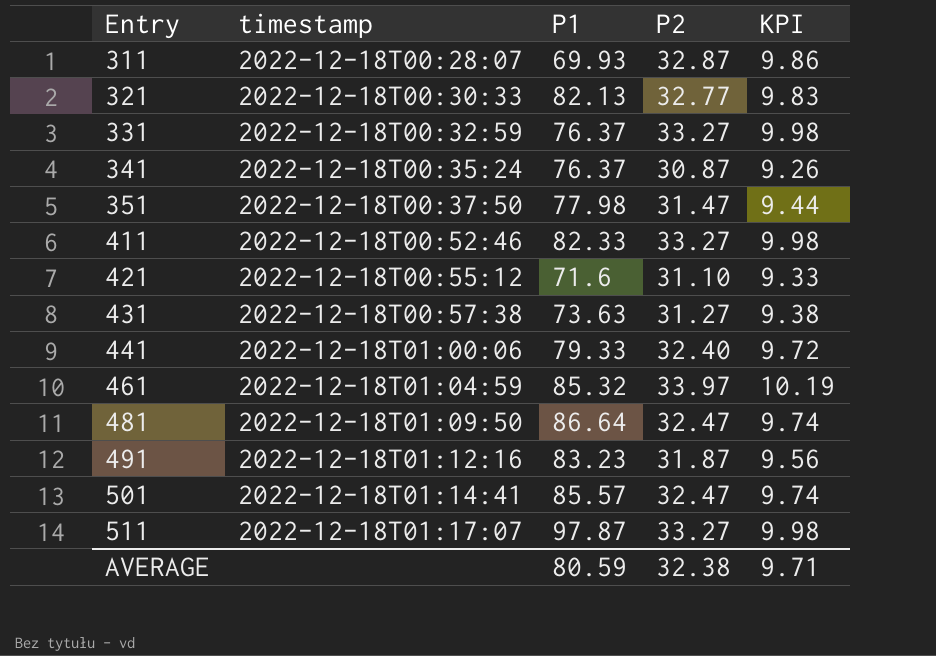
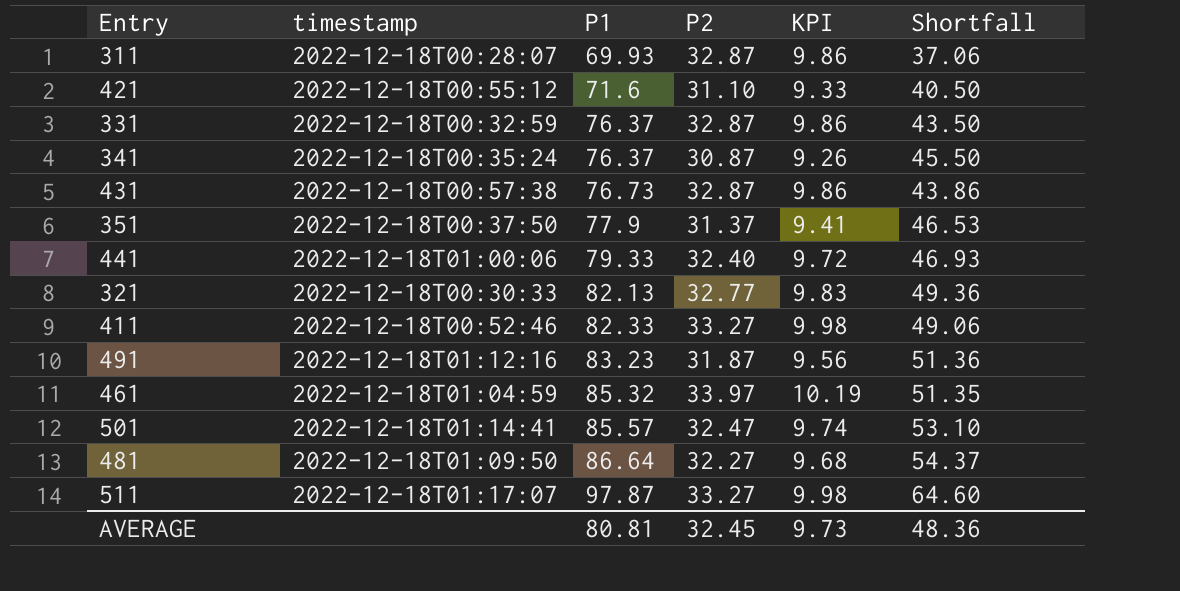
row order: Entry ascending -> P1 ascending
column Shortfall | formula: none -> [P1] - [P2]
331 | P2: 33.27 -> 32.87
331 | KPI: 9.98 -> 9.86
431 | P1: 73.63 -> 76.73
431 | P2: 31.27 -> 32.87
431 | KPI: 9.38 -> 9.86
351 | P1: 77.98 -> 77.9
351 | P2: 31.47 -> 31.37
351 | KPI: 9.44 -> 9.41
481 | P2: 32.47 -> 32.27
481 | KPI: 9.74 -> 9.68
AVERAGE | P1: 80.59 -> 80.81
AVERAGE | P2: 32.38 -> 32.45
AVERAGE | KPI: 9.71 -> 9.73

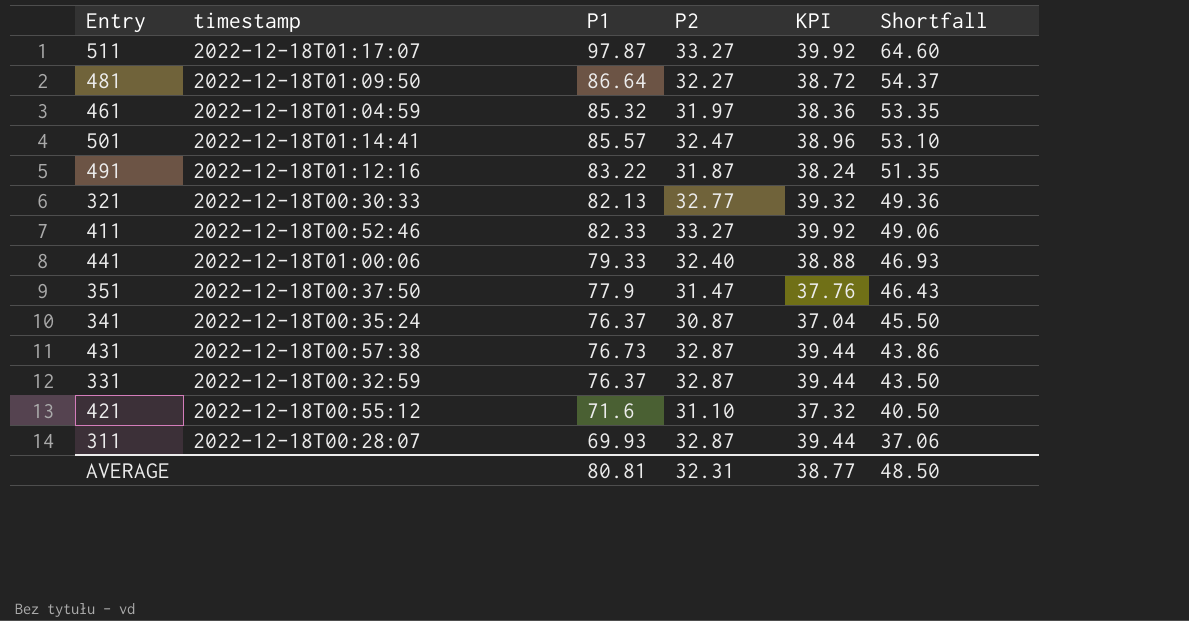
row order: P1 ascending -> Shortfall descending
column KPI | formula: [P2] * 0.3 -> [P2] * 1.2
461 | P2: 33.97 -> 31.97
461 | Shortfall: 51.35 -> 53.35
491 | P1: 83.23 -> 83.22
491 | Shortfall: 51.36 -> 51.35
351 | P2: 31.37 -> 31.47
351 | Shortfall: 46.53 -> 46.43
AVERAGE | P2: 32.45 -> 32.31
AVERAGE | KPI: 9.73 -> 38.77
AVERAGE | Shortfall: 48.36 -> 48.50

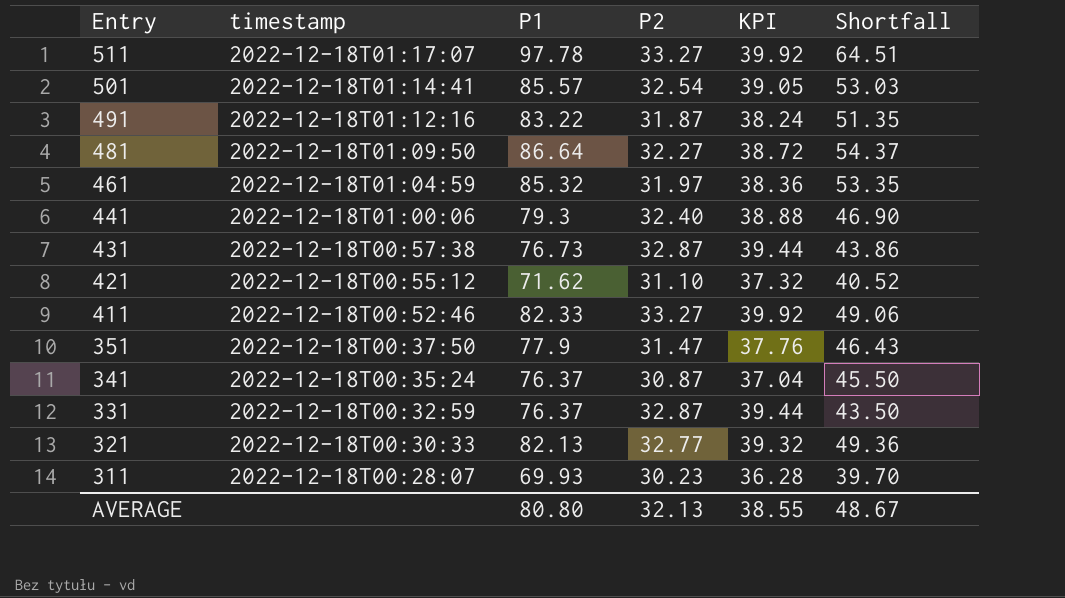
row order: Shortfall descending -> Entry descending
511 | P1: 97.87 -> 97.78
511 | Shortfall: 64.60 -> 64.51
501 | P2: 32.47 -> 32.54
501 | KPI: 38.96 -> 39.05
501 | Shortfall: 53.10 -> 53.03
441 | P1: 79.33 -> 79.3
441 | Shortfall: 46.93 -> 46.90
421 | P1: 71.6 -> 71.62
421 | Shortfall: 40.50 -> 40.52
311 | P2: 32.87 -> 30.23
311 | KPI: 39.44 -> 36.28
311 | Shortfall: 37.06 -> 39.70
AVERAGE | P1: 80.81 -> 80.80
AVERAGE | P2: 32.31 -> 32.13
AVERAGE | KPI: 38.77 -> 38.55
AVERAGE | Shortfall: 48.50 -> 48.67

